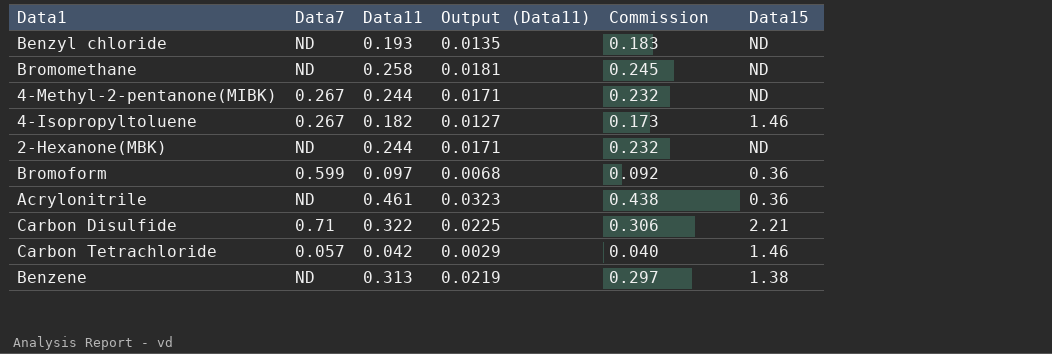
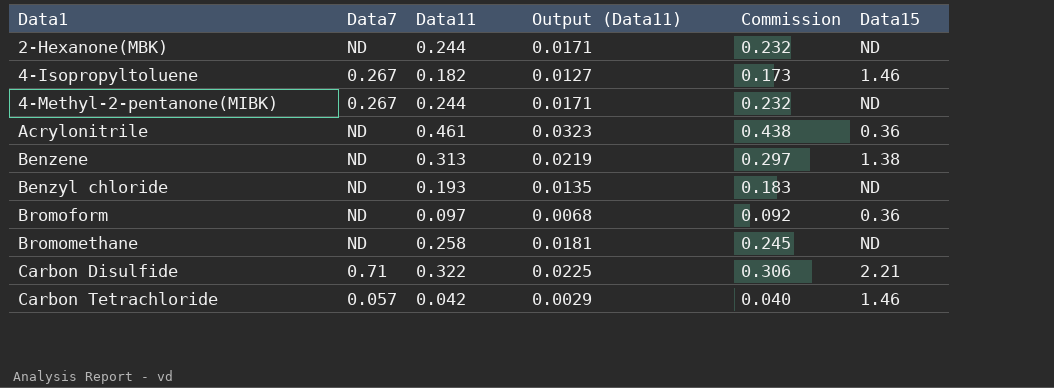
row order: none -> Data1 ascending
Bromoform | Data7: 0.599 -> ND

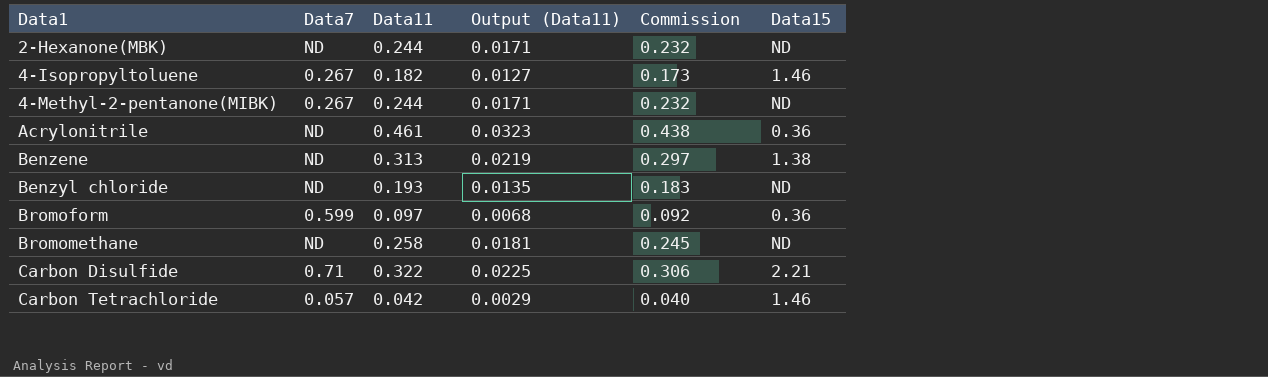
Bromoform | Data7: ND -> 0.599

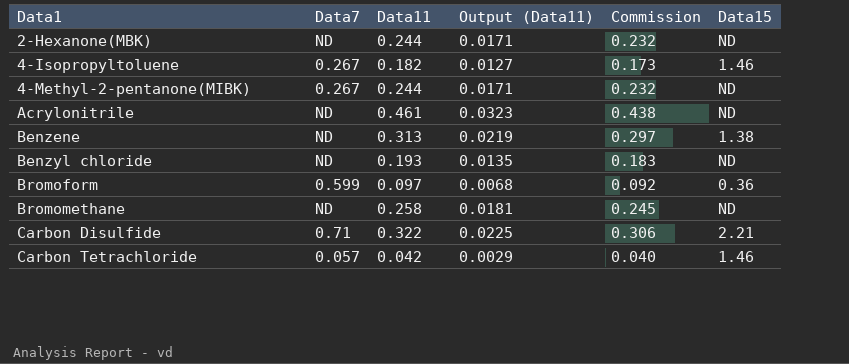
Acrylonitrile | Data15: 0.36 -> ND

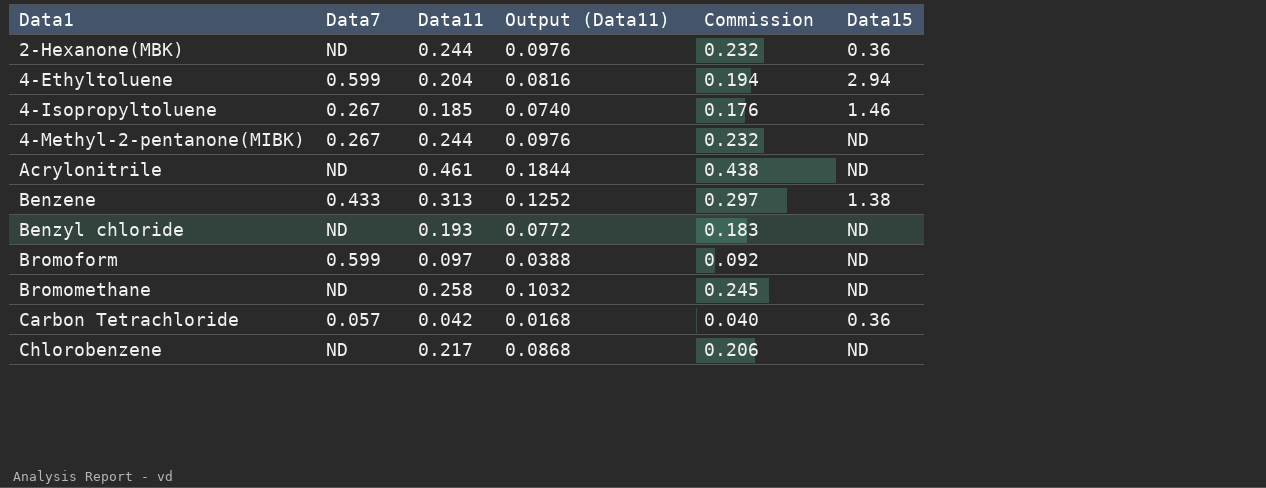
column Output (Data11) | formula: [Data11] * 0.07 -> [Data11] * 0.4
row Carbon Disulfide: 0.71 | 0.322 | 0.0225 | 0.306 | 2.21 -> none
2-Hexanone(MBK) | Data15: ND -> 0.36
row 4-Ethyltoluene: none -> 0.599 | 0.204 | 0.0816 | 0.194 | 2.94
4-Isopropyltoluene | Data11: 0.182 -> 0.185
4-Isopropyltoluene | Commission: 0.173 -> 0.176
Benzene | Data7: ND -> 0.433
Bromoform | Data15: 0.36 -> ND
Carbon Tetrachloride | Data15: 1.46 -> 0.36
row Chlorobenzene: none -> ND | 0.217 | 0.0868 | 0.206 | ND

